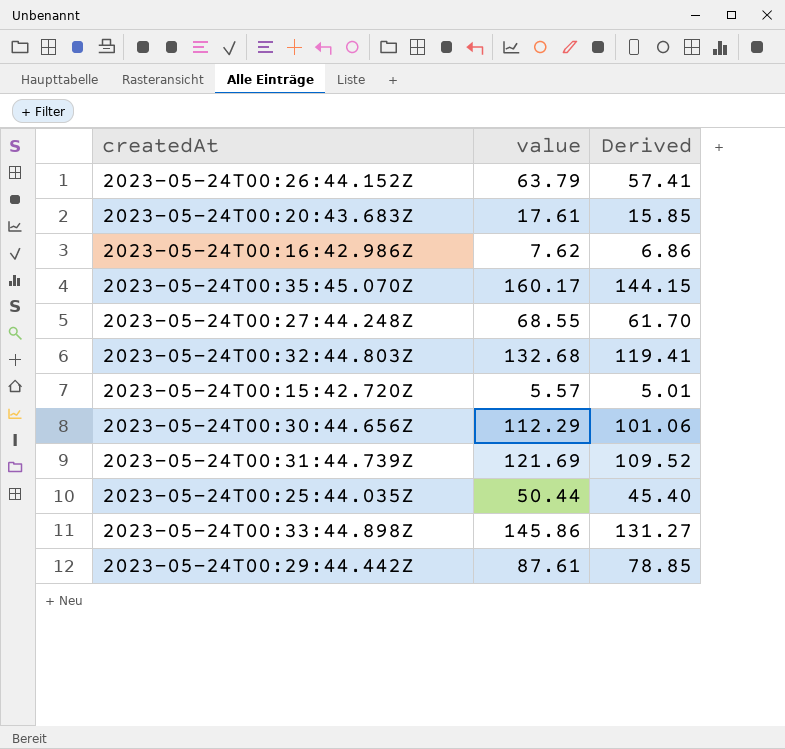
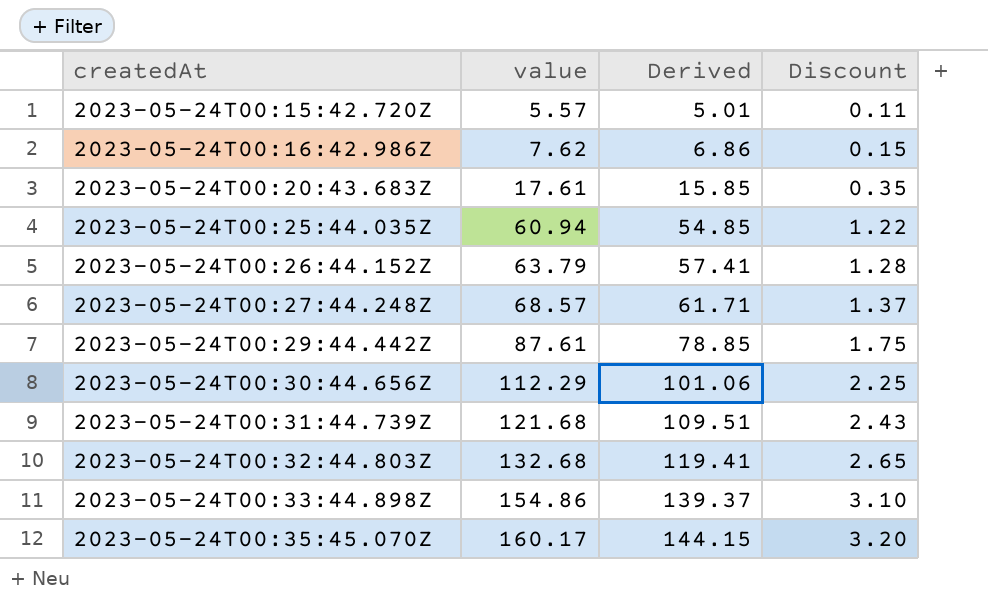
row order: none -> createdAt ascending
column Discount | formula: none -> [value] * 0.02
2023-05-24T00:25:44.035Z | value: 50.44 -> 60.94
2023-05-24T00:25:44.035Z | Derived: 45.40 -> 54.85
2023-05-24T00:27:44.248Z | value: 68.55 -> 68.57
2023-05-24T00:27:44.248Z | Derived: 61.70 -> 61.71
2023-05-24T00:31:44.739Z | value: 121.69 -> 121.68
2023-05-24T00:31:44.739Z | Derived: 109.52 -> 109.51
2023-05-24T00:33:44.898Z | value: 145.86 -> 154.86
2023-05-24T00:33:44.898Z | Derived: 131.27 -> 139.37

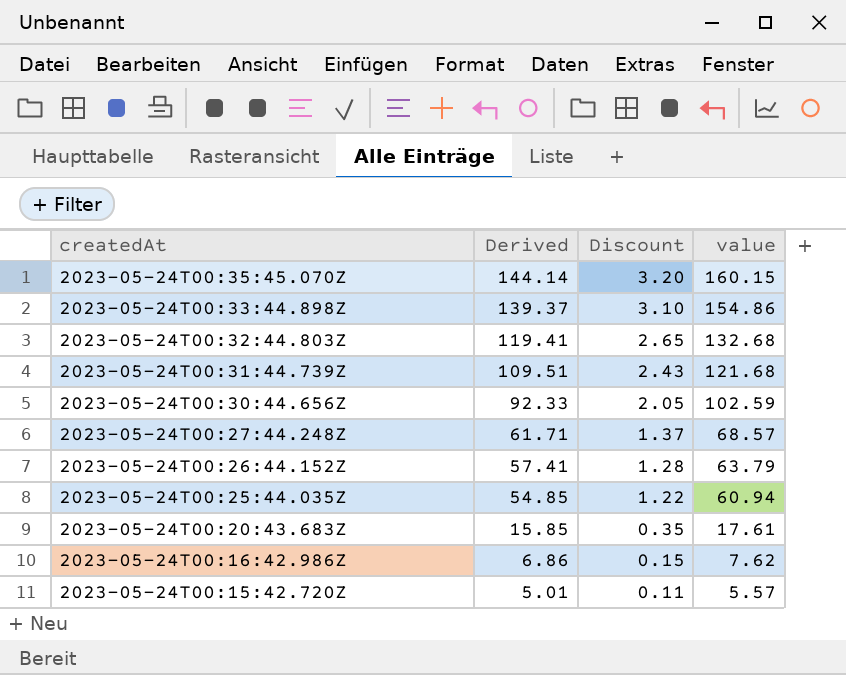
row order: createdAt ascending -> createdAt descending
column value | position: 2 -> 4
row 2023-05-24T00:29:44.442Z: 87.61 | 78.85 | 1.75 -> none
2023-05-24T00:35:45.070Z | Derived: 144.15 -> 144.14
2023-05-24T00:35:45.070Z | value: 160.17 -> 160.15
2023-05-24T00:30:44.656Z | Derived: 101.06 -> 92.33
2023-05-24T00:30:44.656Z | Discount: 2.25 -> 2.05
2023-05-24T00:30:44.656Z | value: 112.29 -> 102.59

